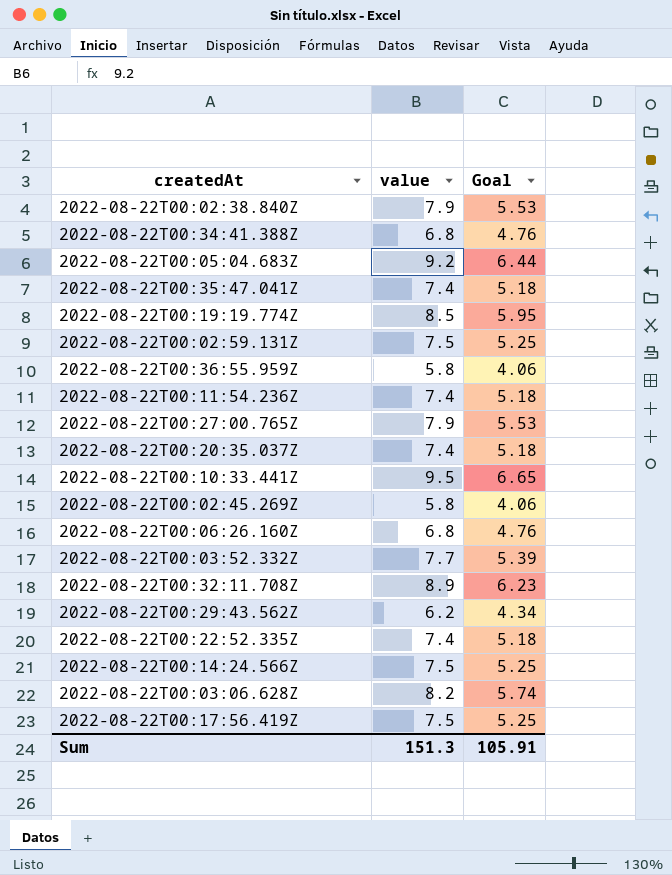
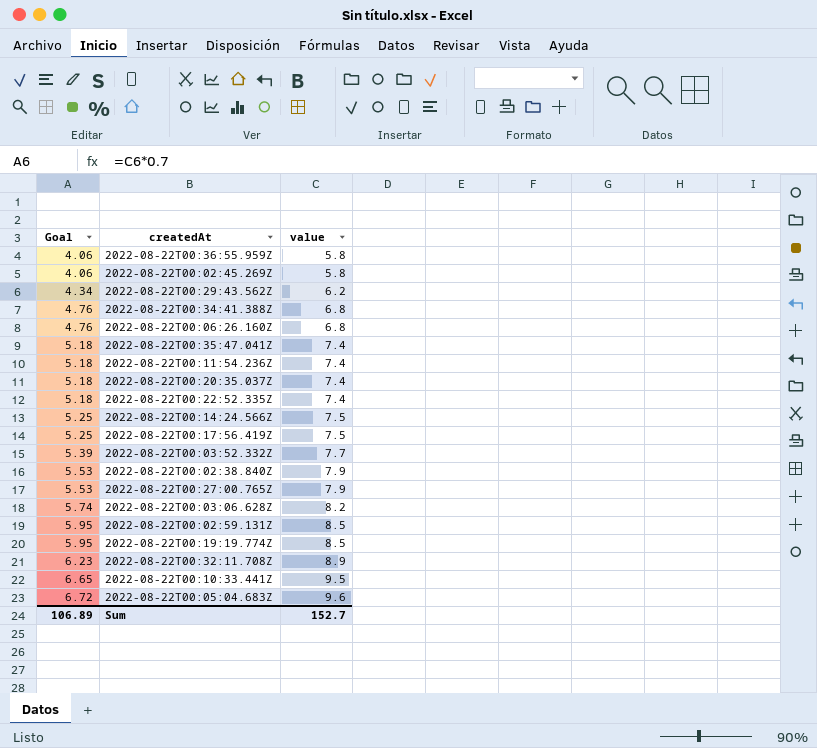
row order: none -> Goal ascending
column Goal | position: 3 -> 1
2022-08-22T00:02:59.131Z | Goal: 5.25 -> 5.95
2022-08-22T00:02:59.131Z | value: 7.5 -> 8.5
2022-08-22T00:05:04.683Z | Goal: 6.44 -> 6.72
2022-08-22T00:05:04.683Z | value: 9.2 -> 9.6
Sum | Goal: 105.91 -> 106.89
Sum | value: 151.3 -> 152.7

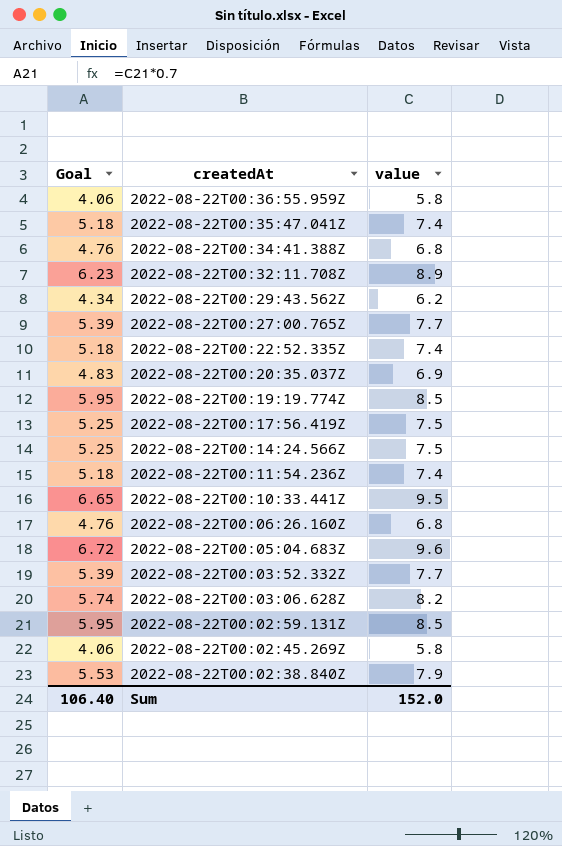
row order: Goal ascending -> createdAt descending
2022-08-22T00:27:00.765Z | Goal: 5.53 -> 5.39
2022-08-22T00:27:00.765Z | value: 7.9 -> 7.7
2022-08-22T00:20:35.037Z | Goal: 5.18 -> 4.83
2022-08-22T00:20:35.037Z | value: 7.4 -> 6.9
Sum | Goal: 106.89 -> 106.40
Sum | value: 152.7 -> 152.0

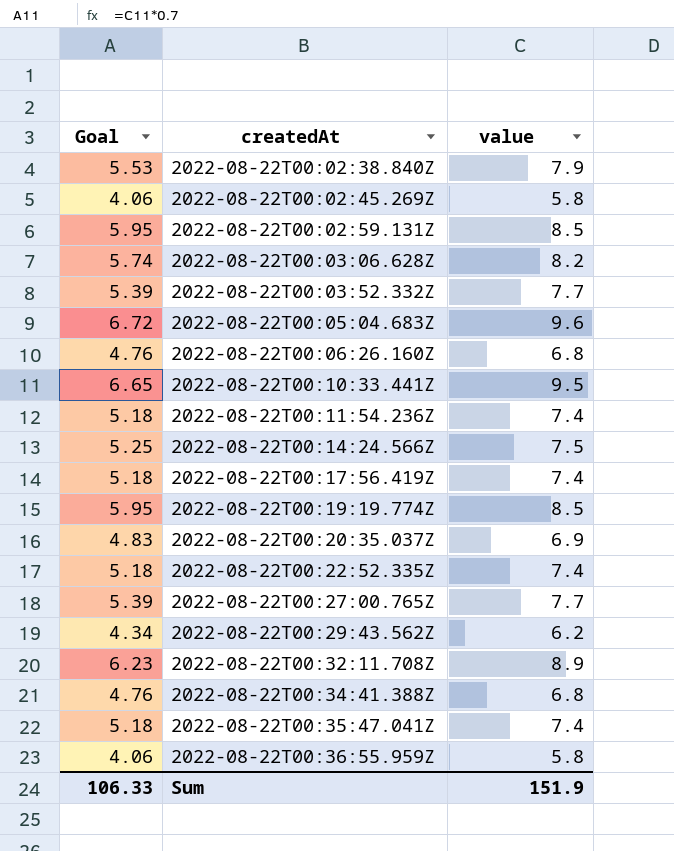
row order: createdAt descending -> createdAt ascending
2022-08-22T00:17:56.419Z | Goal: 5.25 -> 5.18
2022-08-22T00:17:56.419Z | value: 7.5 -> 7.4
Sum | Goal: 106.40 -> 106.33
Sum | value: 152.0 -> 151.9

